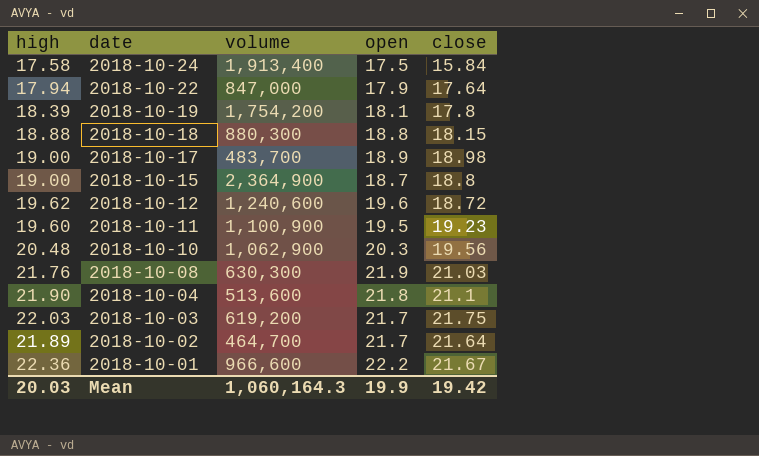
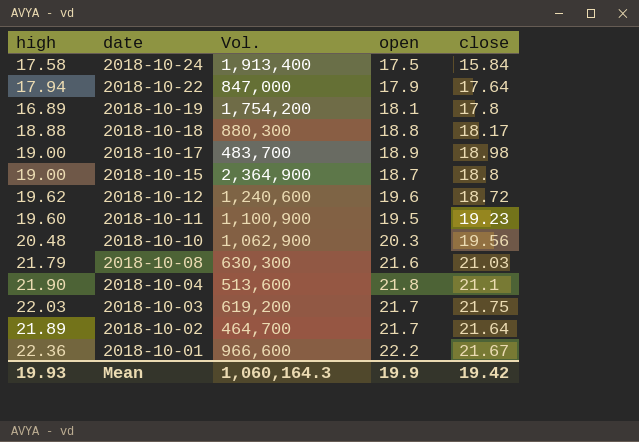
column name: volume -> Vol.
2018-10-19 | high: 18.39 -> 16.89
2018-10-18 | close: 18.15 -> 18.17
2018-10-08 | high: 21.76 -> 21.79
2018-10-08 | open: 21.9 -> 21.6
Mean | high: 20.03 -> 19.93

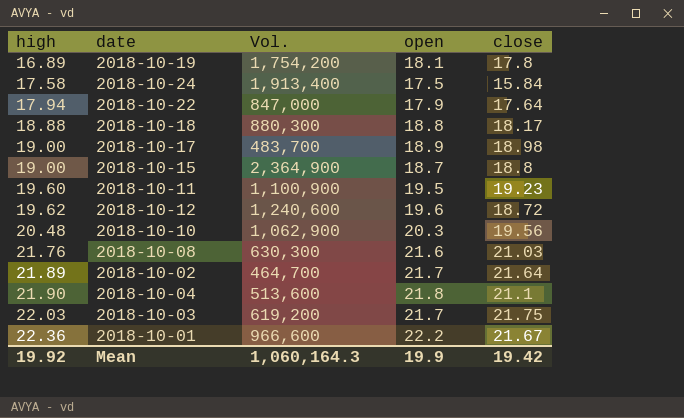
row order: date descending -> high ascending
2018-10-08 | high: 21.79 -> 21.76
Mean | high: 19.93 -> 19.92

